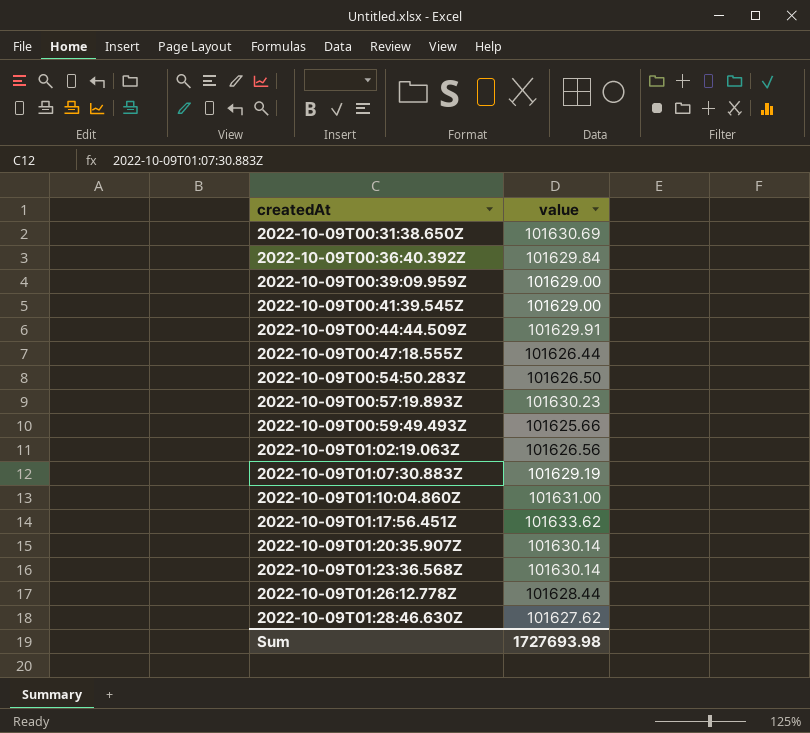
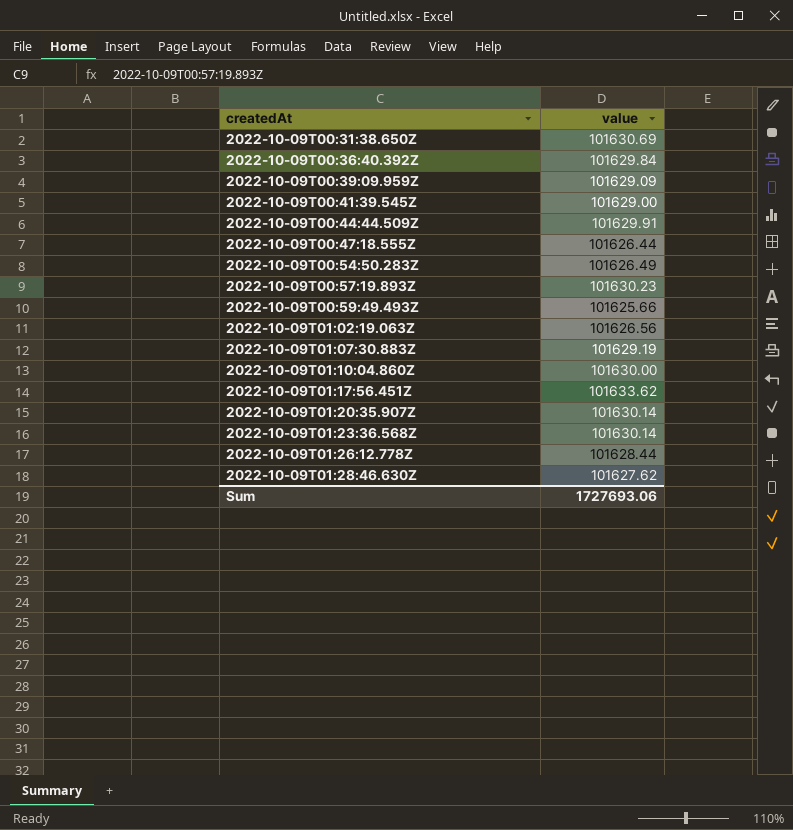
2022-10-09T00:39:09.959Z | value: 101629.00 -> 101629.09
2022-10-09T00:54:50.283Z | value: 101626.50 -> 101626.49
2022-10-09T01:10:04.860Z | value: 101631.00 -> 101630.00
Sum | value: 1727693.98 -> 1727693.06

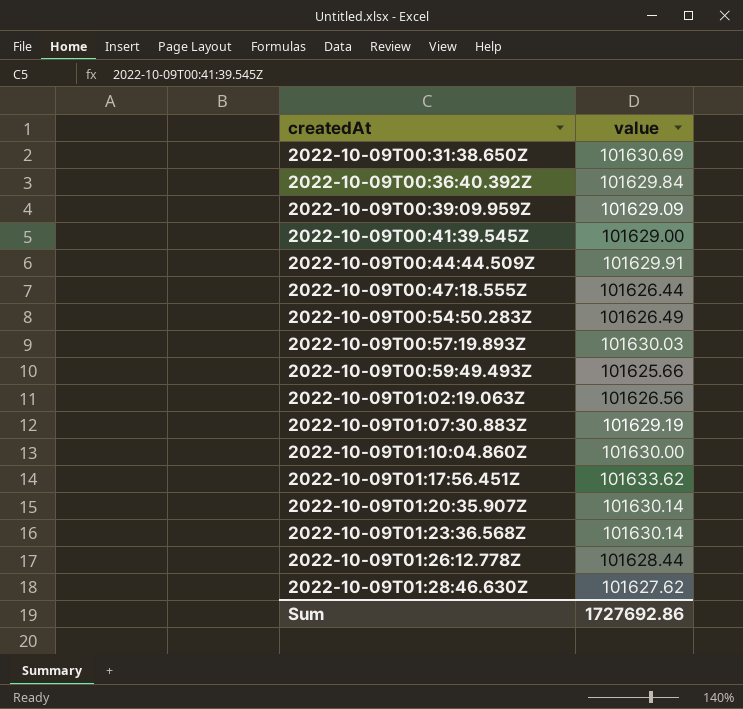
2022-10-09T00:57:19.893Z | value: 101630.23 -> 101630.03
Sum | value: 1727693.06 -> 1727692.86

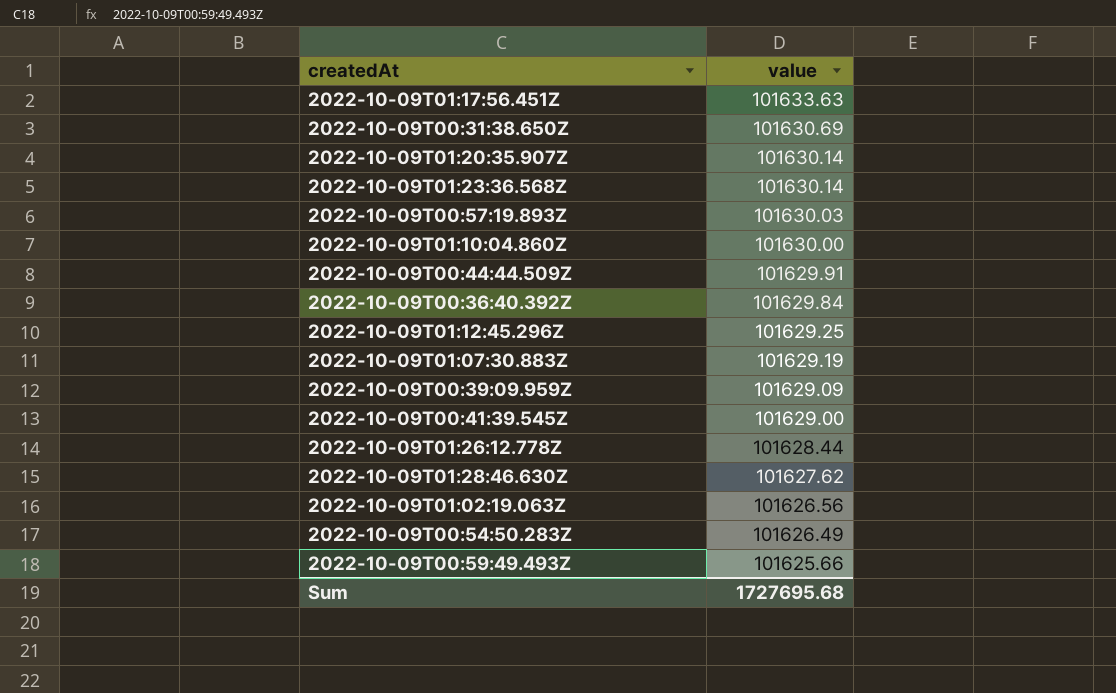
row order: createdAt ascending -> value descending
row 2022-10-09T00:47:18.555Z: 101626.44 -> none
2022-10-09T01:17:56.451Z | value: 101633.62 -> 101633.63
row 2022-10-09T01:12:45.296Z: none -> 101629.25
Sum | value: 1727692.86 -> 1727695.68

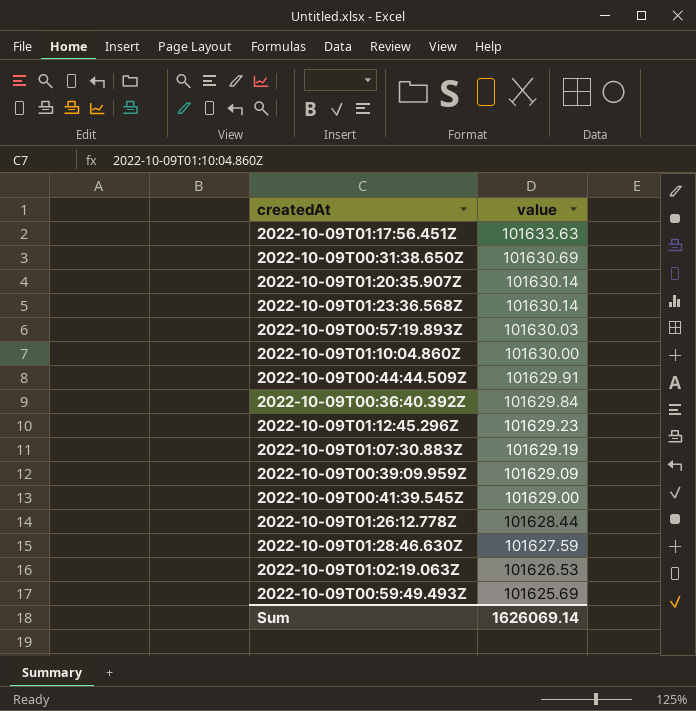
row 2022-10-09T00:54:50.283Z: 101626.49 -> none
2022-10-09T01:12:45.296Z | value: 101629.25 -> 101629.23
2022-10-09T01:28:46.630Z | value: 101627.62 -> 101627.59
2022-10-09T01:02:19.063Z | value: 101626.56 -> 101626.53
2022-10-09T00:59:49.493Z | value: 101625.66 -> 101625.69
Sum | value: 1727695.68 -> 1626069.14

